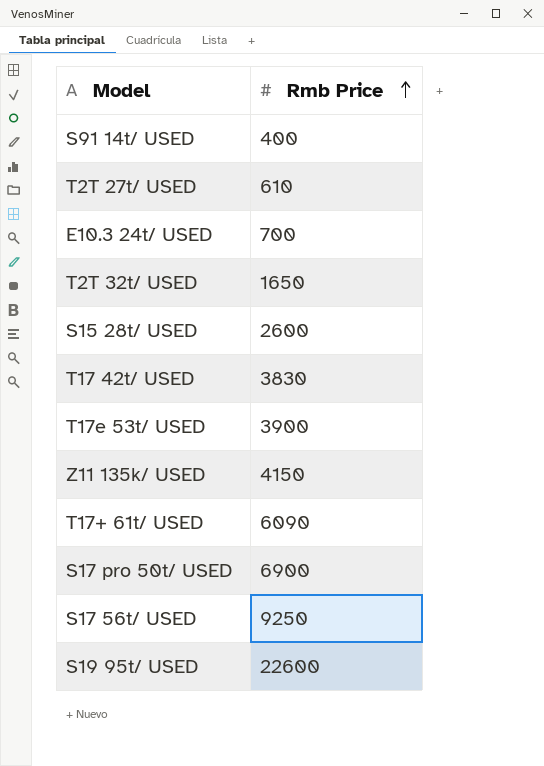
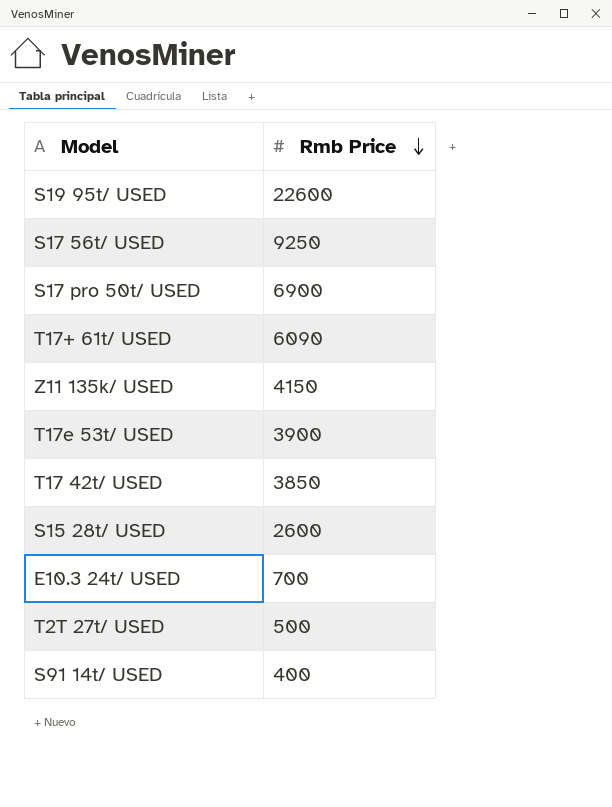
row order: Rmb Price ascending -> Rmb Price descending
row T2T 32t/ USED: 1650 -> none
T17 42t/ USED | Rmb Price: 3830 -> 3850
T2T 27t/ USED | Rmb Price: 610 -> 500

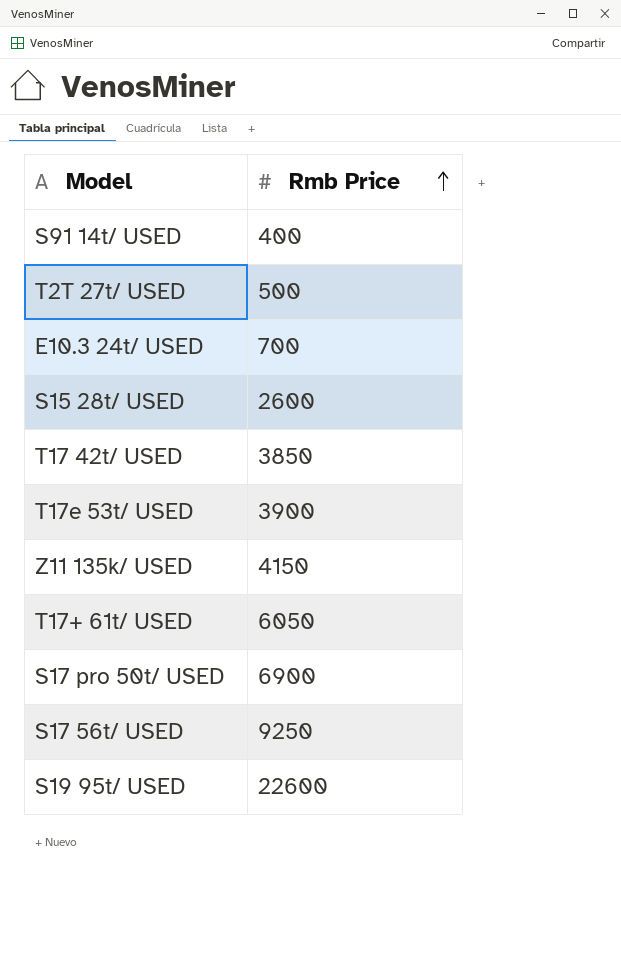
row order: Rmb Price descending -> Rmb Price ascending
T17+ 61t/ USED | Rmb Price: 6090 -> 6050

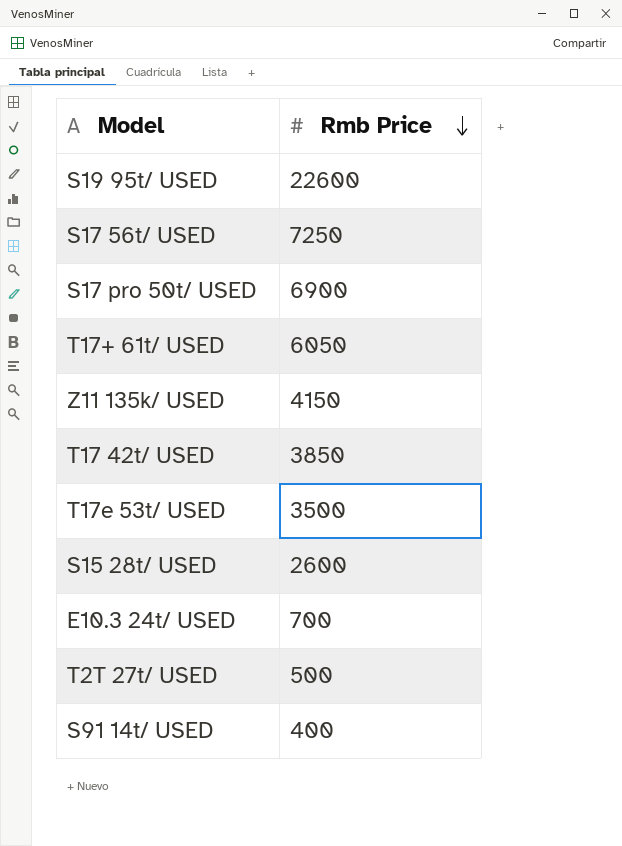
row order: Rmb Price ascending -> Rmb Price descending
S17 56t/ USED | Rmb Price: 9250 -> 7250
T17e 53t/ USED | Rmb Price: 3900 -> 3500

